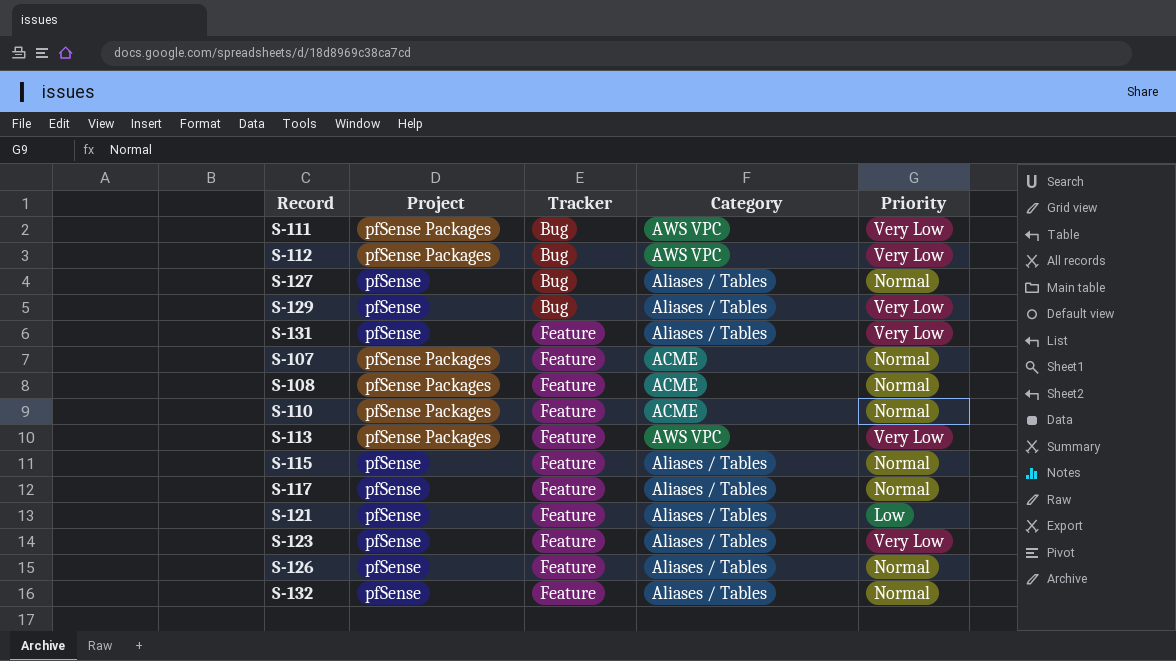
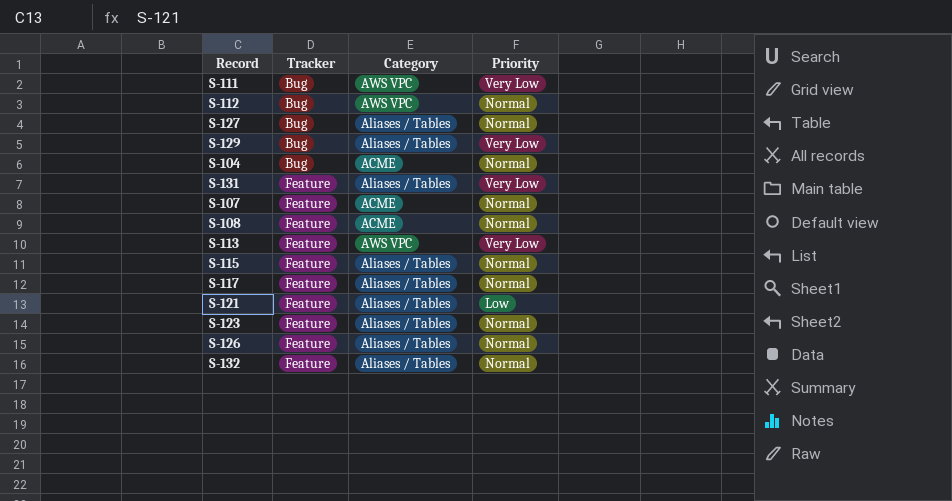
column Project | position: 2 -> none
row S-110: pfSense Packages | Feature | ACME | Normal -> none
S-112 | Priority: Very Low -> Normal
row S-104: none -> Bug | ACME | Normal
S-123 | Priority: Very Low -> Normal

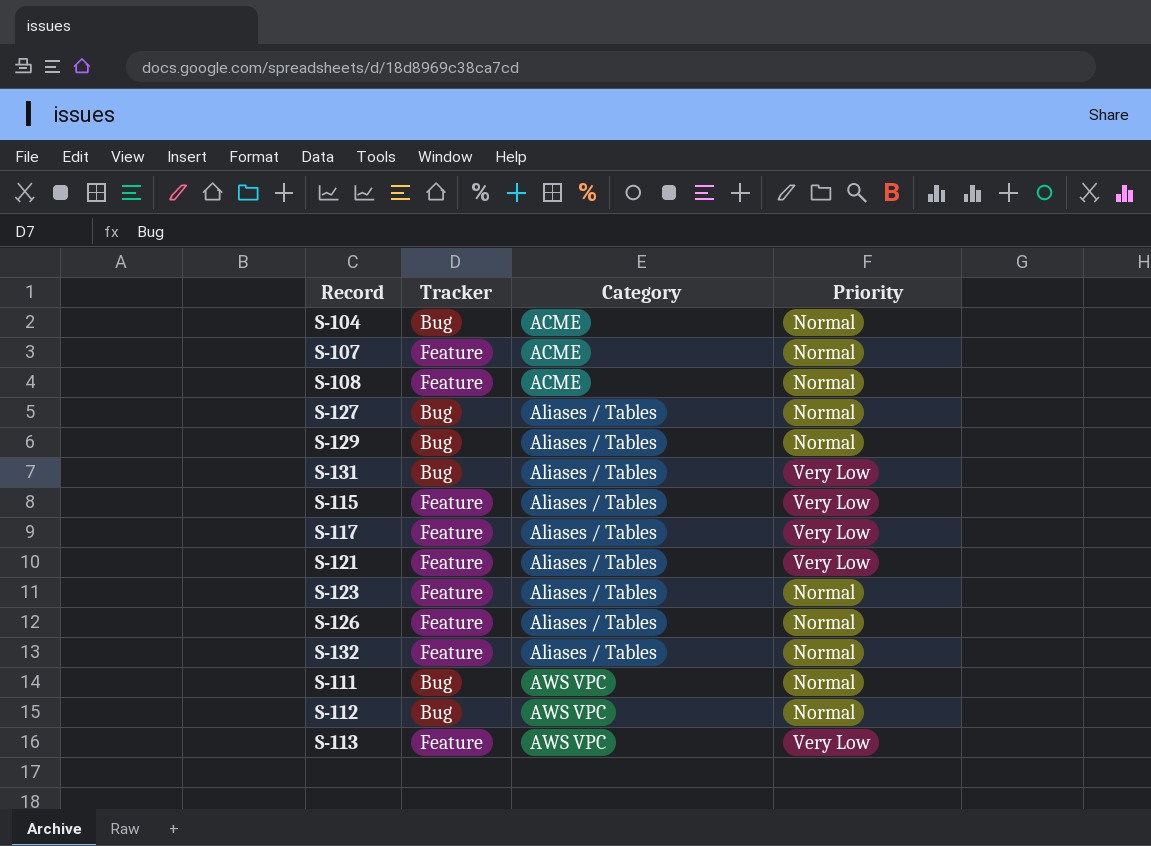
row order: Tracker ascending -> Category ascending
S-129 | Priority: Very Low -> Normal
S-131 | Tracker: Feature -> Bug
S-115 | Priority: Normal -> Very Low
S-117 | Priority: Normal -> Very Low
S-121 | Priority: Low -> Very Low
S-111 | Priority: Very Low -> Normal

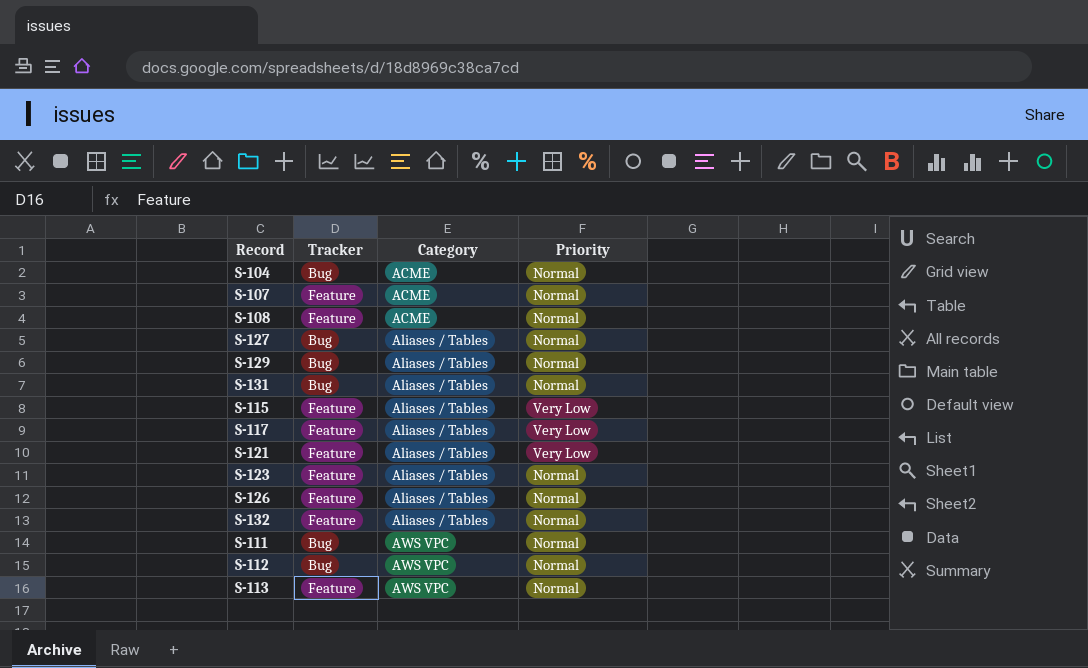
S-131 | Priority: Very Low -> Normal
S-113 | Priority: Very Low -> Normal

